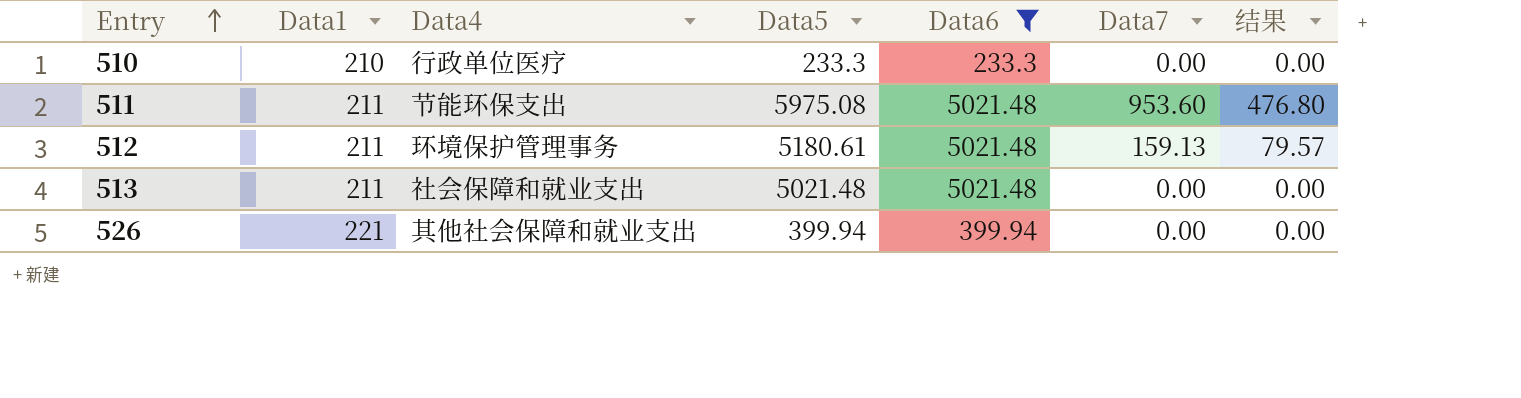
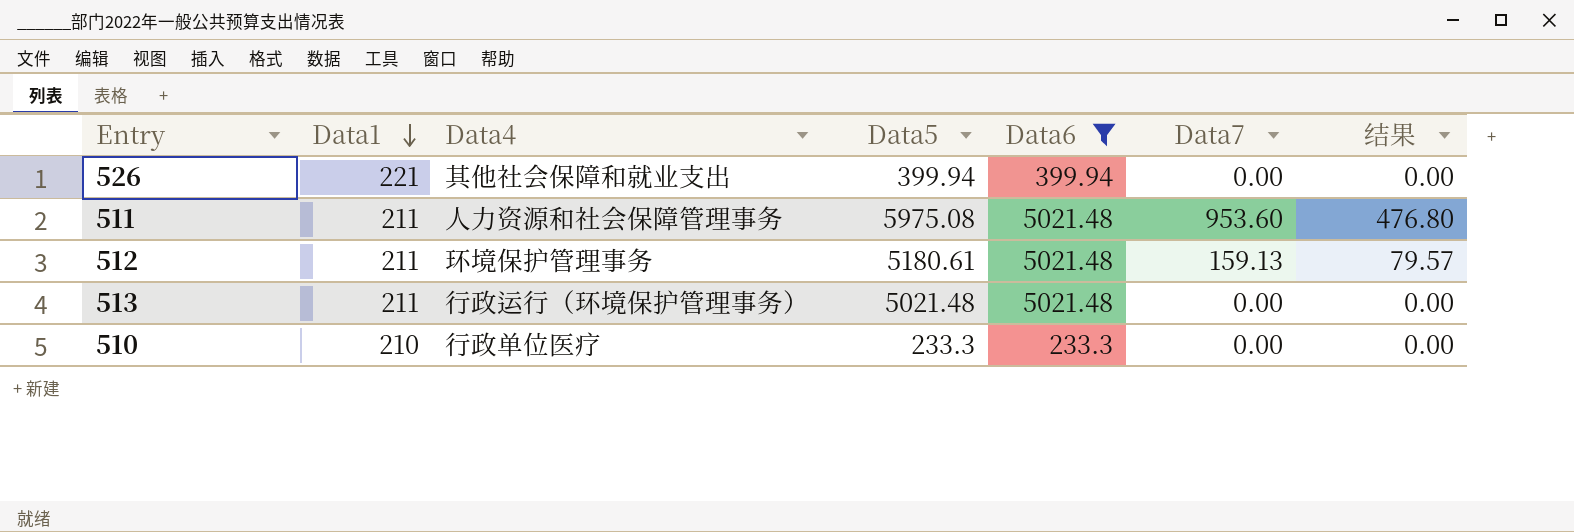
row order: Entry ascending -> Data1 descending
511 | Data4: 节能环保支出 -> 人力资源和社会保障管理事务
513 | Data4: 社会保障和就业支出 -> 行政运行（环境保护管理事务）

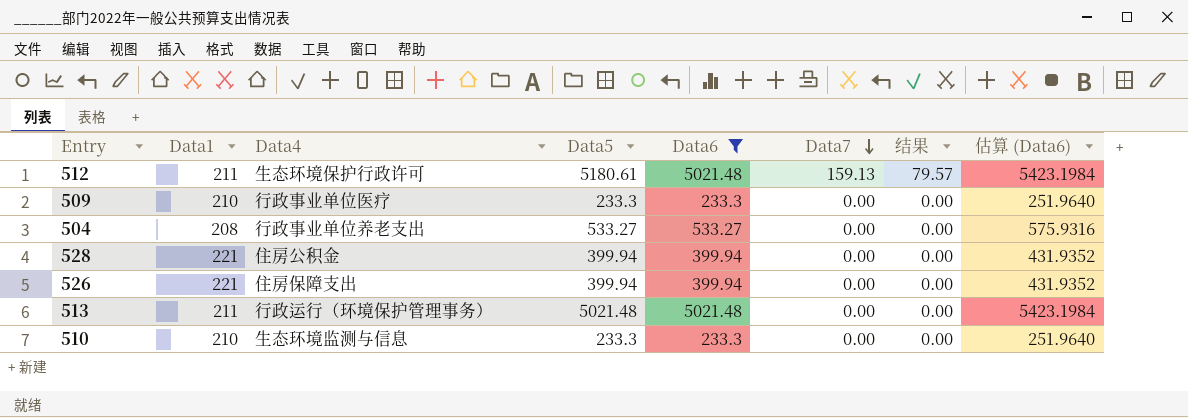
row order: Data1 descending -> Data7 descending
column 估算 (Data6) | formula: none -> [Data6] * 1.08
row 511: 211 | 人力资源和社会保障管理事务 | 5975.08 | 5021.48 | 953.60 | 476.80 -> none
512 | Data4: 环境保护管理事务 -> 生态环境保护行政许可
row 509: none -> 210 | 行政事业单位医疗 | 233.3 | 233.3 | 0.00 | 0.00 | 251.9640
row 504: none -> 208 | 行政事业单位养老支出 | 533.27 | 533.27 | 0.00 | 0.00 | 575.9316
row 528: none -> 221 | 住房公积金 | 399.94 | 399.94 | 0.00 | 0.00 | 431.9352
526 | Data4: 其他社会保障和就业支出 -> 住房保障支出
510 | Data4: 行政单位医疗 -> 生态环境监测与信息

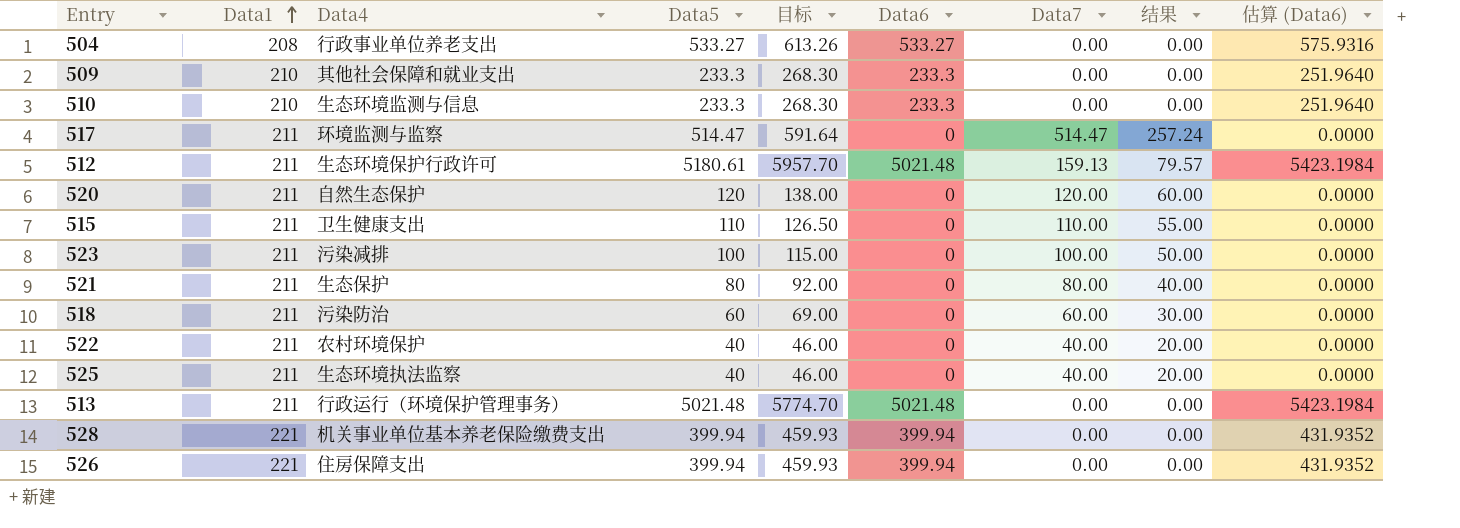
filter: Data6 != 0 -> none
row order: Data7 descending -> Data1 ascending
column 目标 | formula: none -> [Data5] * 1.15
509 | Data4: 行政事业单位医疗 -> 其他社会保障和就业支出
528 | Data4: 住房公积金 -> 机关事业单位基本养老保险缴费支出

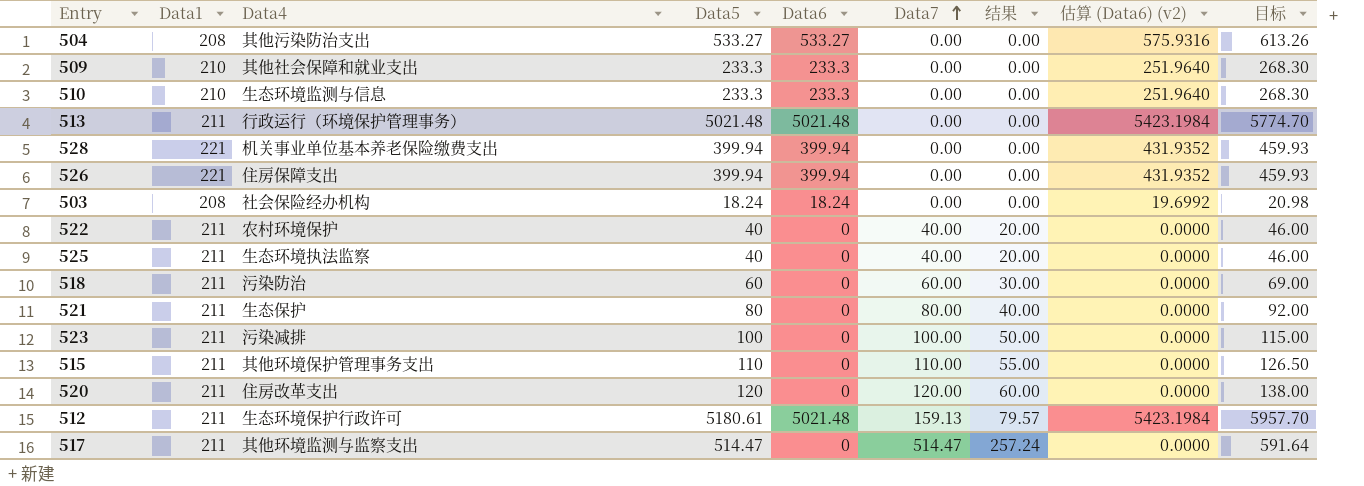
row order: Data1 ascending -> Data7 ascending
column name: 估算 (Data6) -> 估算 (Data6) (v2)
column 目标 | position: 5 -> 9
504 | Data4: 行政事业单位养老支出 -> 其他污染防治支出
row 503: none -> 208 | 社会保险经办机构 | 18.24 | 18.24 | 0.00 | 0.00 | 19.6992 | 20.98
515 | Data4: 卫生健康支出 -> 其他环境保护管理事务支出
520 | Data4: 自然生态保护 -> 住房改革支出
517 | Data4: 环境监测与监察 -> 其他环境监测与监察支出

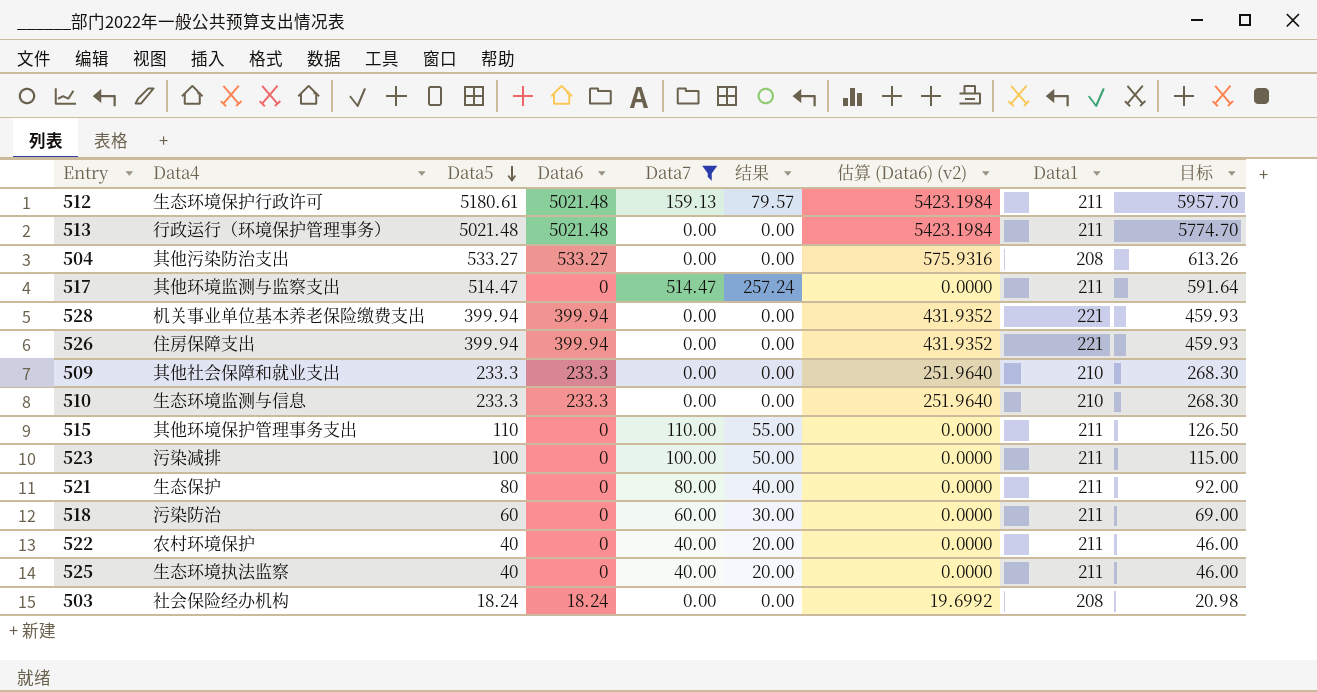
filter: none -> Data7 != 120.00
row order: Data7 ascending -> Data5 descending
column Data1 | position: 2 -> 8

